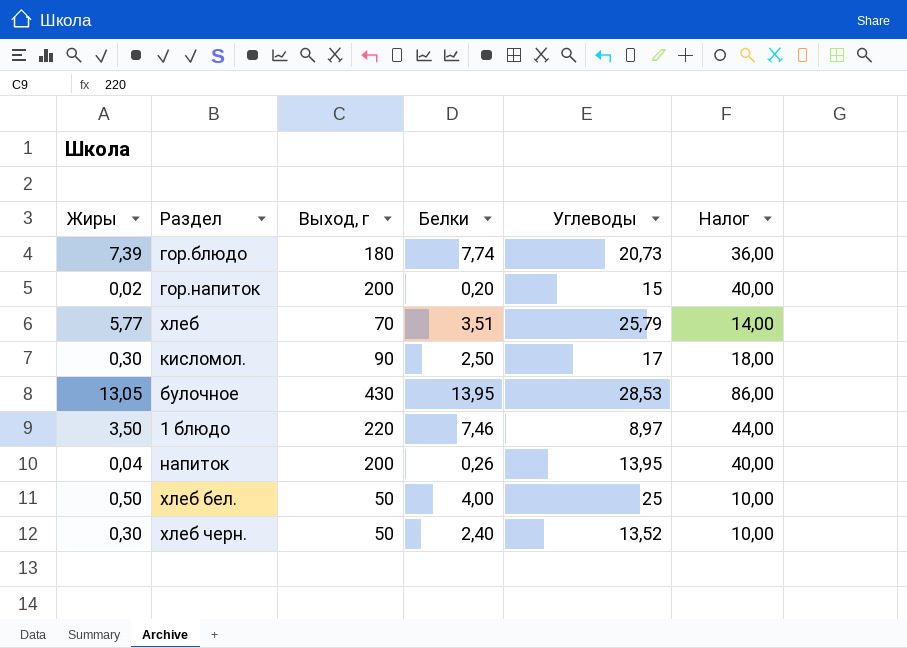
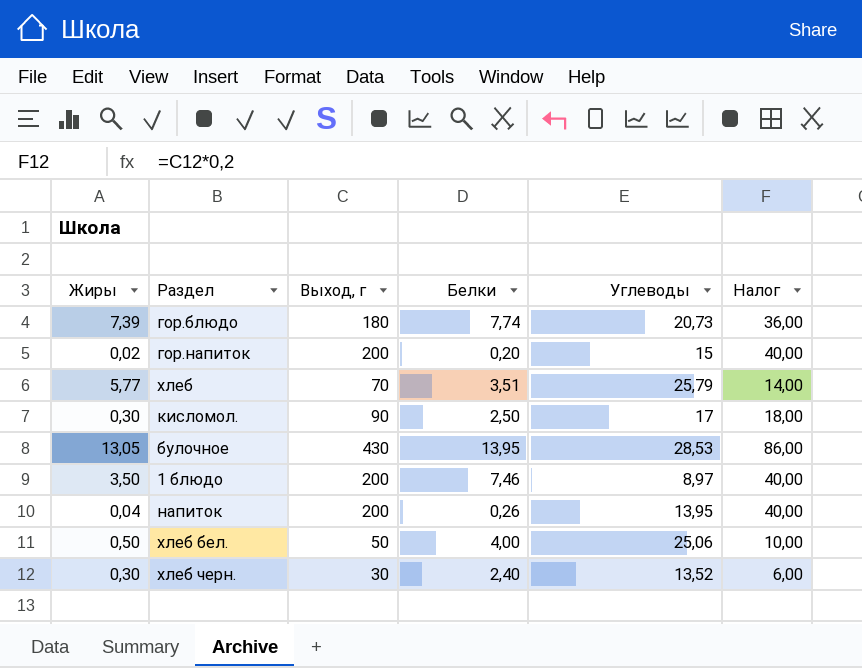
1 блюдо | Выход, г: 220 -> 200
1 блюдо | Налог: 44,00 -> 40,00
хлеб бел. | Углеводы: 25 -> 25,06
хлеб черн. | Выход, г: 50 -> 30
хлеб черн. | Налог: 10,00 -> 6,00

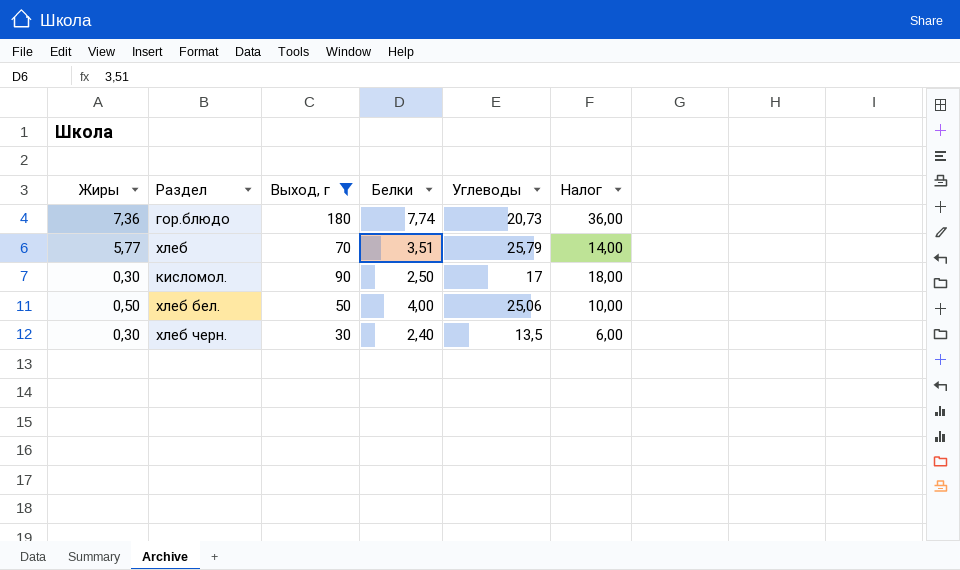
filter: none -> Выход, г <= 180
гор.блюдо | Жиры: 7,39 -> 7,36
хлеб черн. | Углеводы: 13,52 -> 13,5

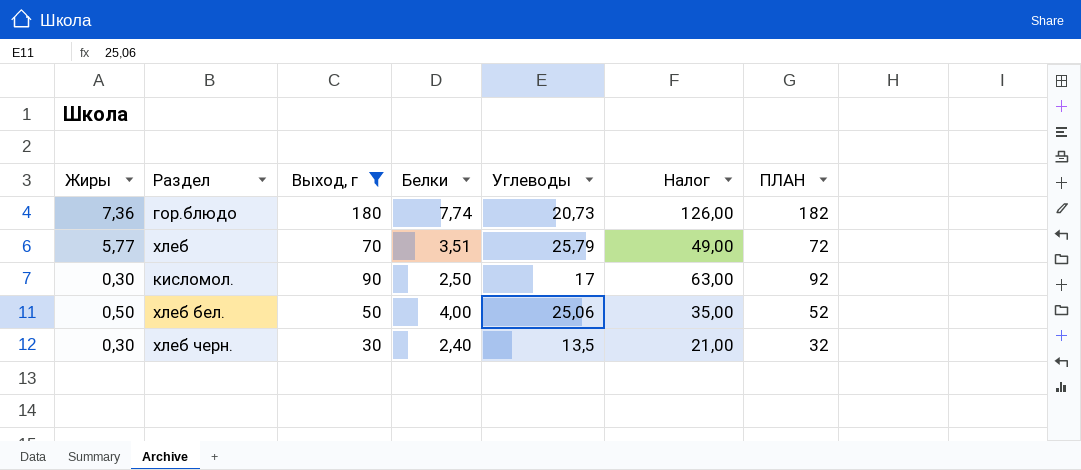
column Налог | formula: [Выход, г] * 0,2 -> [Выход, г] * 0,7
column ПЛАН | formula: none -> [Выход, г] + 2

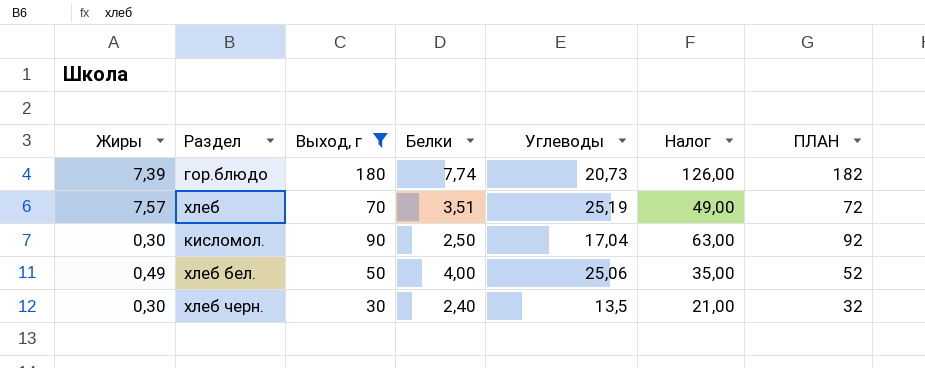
гор.блюдо | Жиры: 7,36 -> 7,39
хлеб | Жиры: 5,77 -> 7,57
хлеб | Углеводы: 25,79 -> 25,19
кисломол. | Углеводы: 17 -> 17,04
хлеб бел. | Жиры: 0,50 -> 0,49

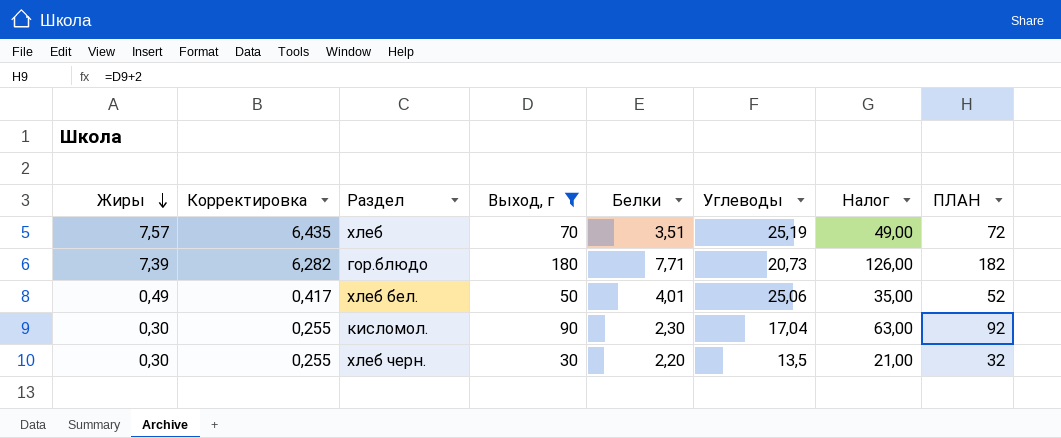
row order: none -> Жиры descending
column Корректировка | formula: none -> [Жиры] * 0,85
гор.блюдо | Белки: 7,74 -> 7,71
хлеб бел. | Белки: 4,00 -> 4,01
кисломол. | Белки: 2,50 -> 2,30
хлеб черн. | Белки: 2,40 -> 2,20

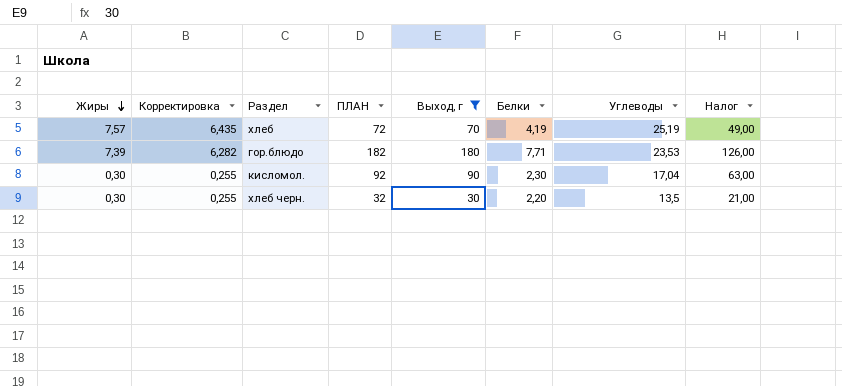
column ПЛАН | position: 8 -> 4
row хлеб бел.: 0,49 | 0,417 | 50 | 4,01 | 25,06 | 35,00 | 52 -> none
хлеб | Белки: 3,51 -> 4,19
гор.блюдо | Углеводы: 20,73 -> 23,53

